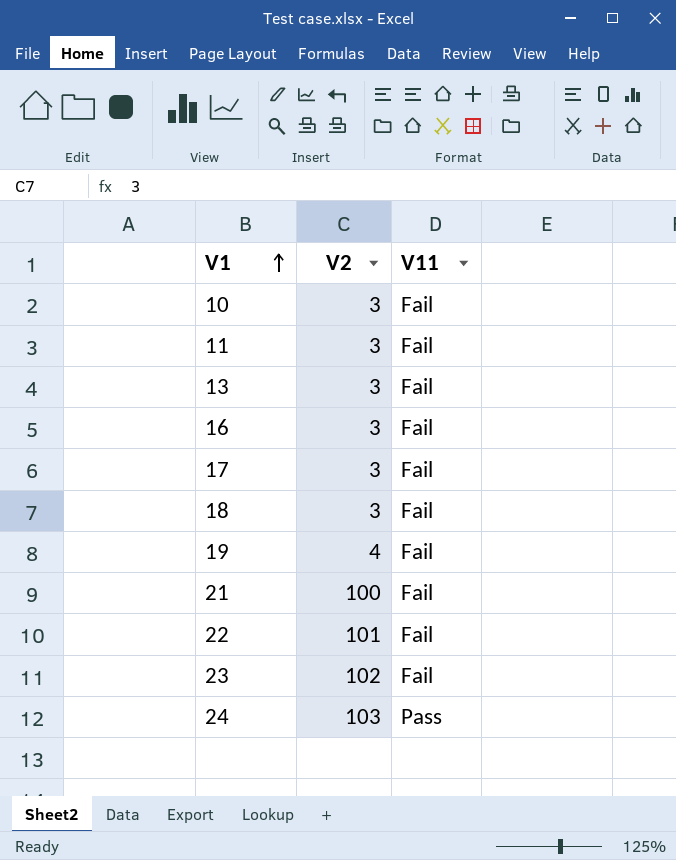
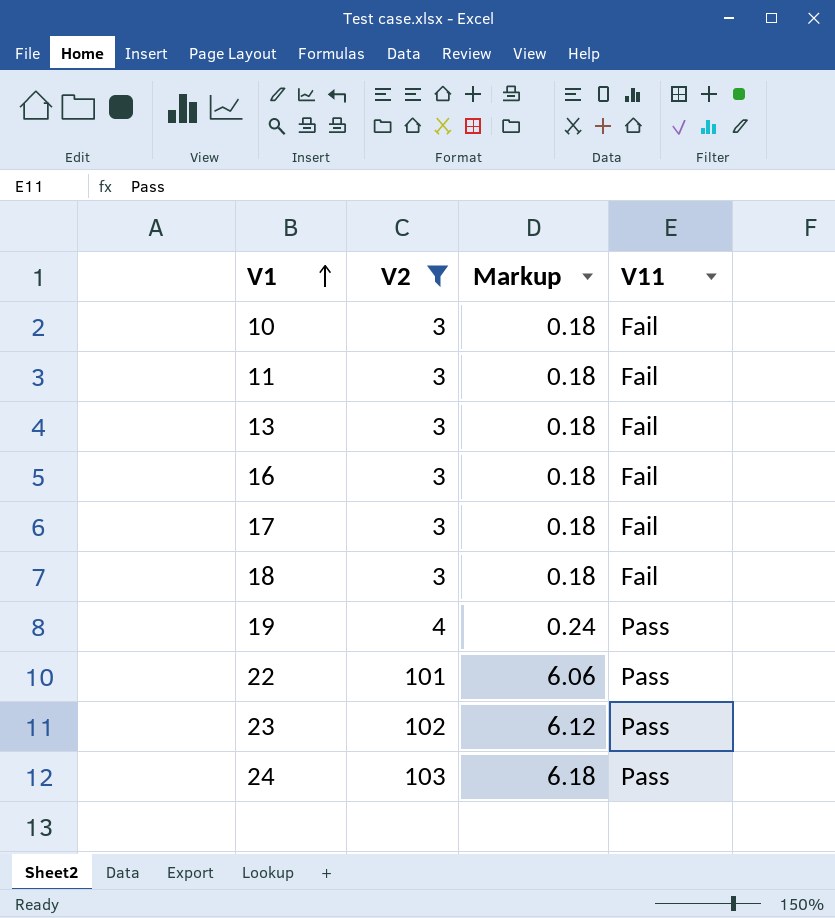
filter: none -> V2 != 100
column Markup | formula: none -> [V2] * 0.06
19 | V11: Fail -> Pass
22 | V11: Fail -> Pass
23 | V11: Fail -> Pass

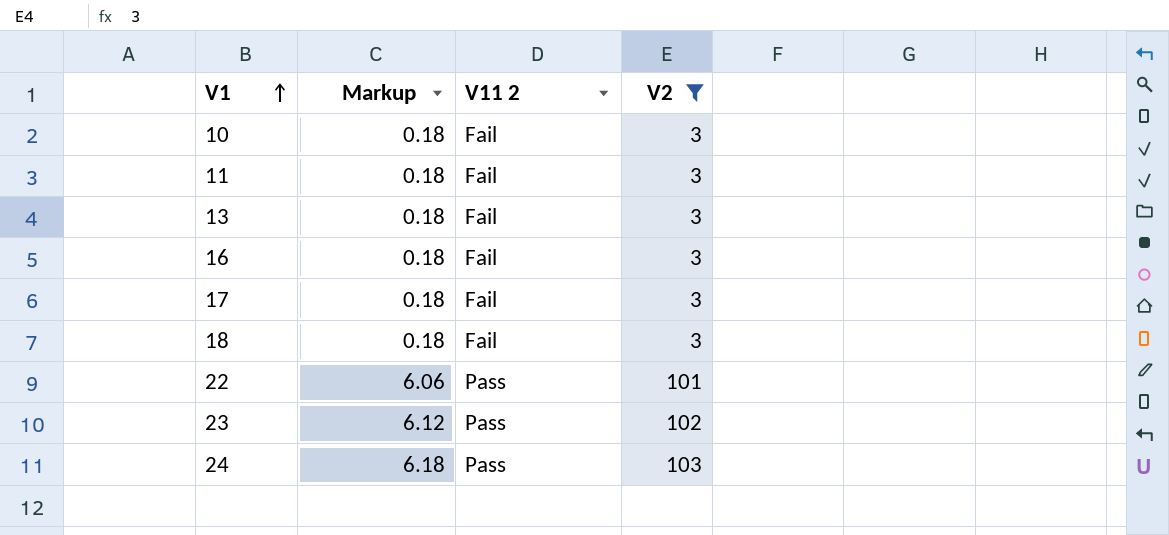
column name: V11 -> V11 2
column V2 | position: 2 -> 4
row 19: 4 | 0.24 | Pass -> none

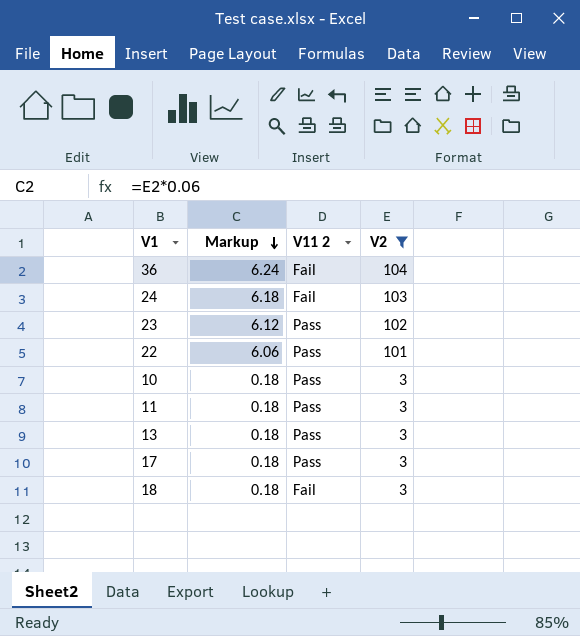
row order: V1 ascending -> Markup descending
row 16: 0.18 | Fail | 3 -> none
row 36: none -> 6.24 | Fail | 104
24 | V11 2: Pass -> Fail
10 | V11 2: Fail -> Pass
11 | V11 2: Fail -> Pass
13 | V11 2: Fail -> Pass
17 | V11 2: Fail -> Pass

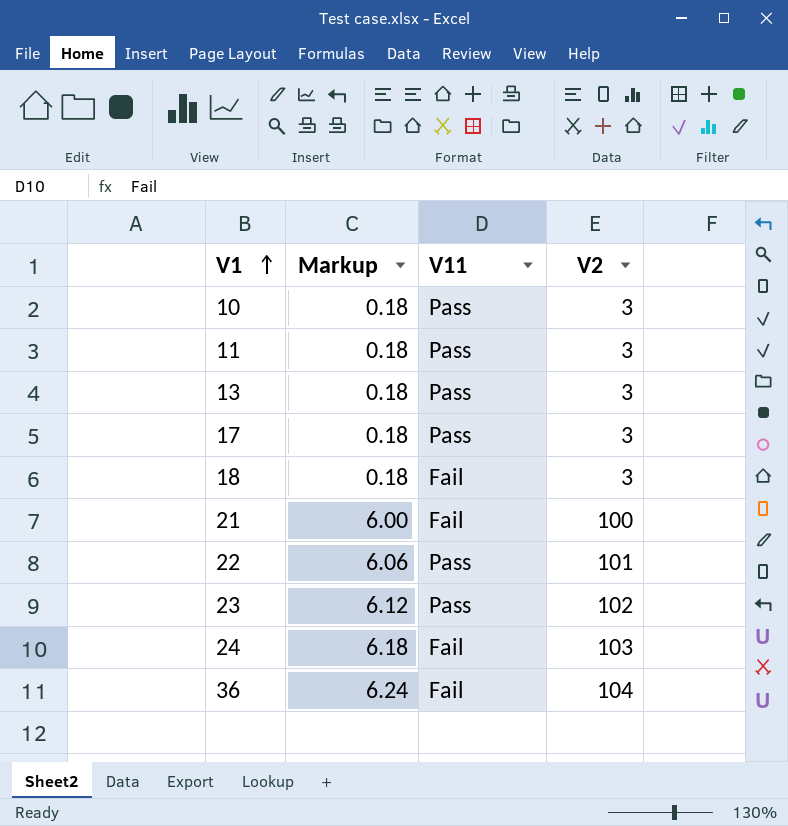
filter: V2 != 100 -> none
row order: Markup descending -> V1 ascending
column name: V11 2 -> V11

